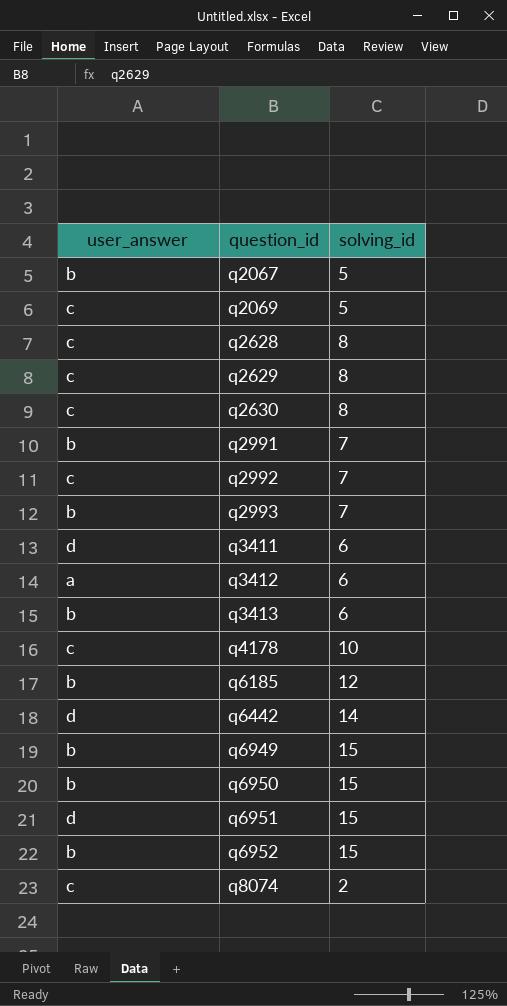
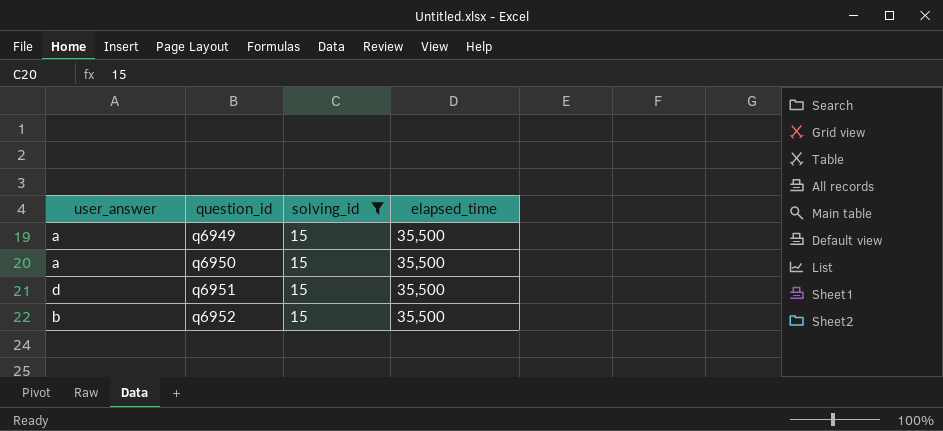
filter: none -> solving_id = 15
column elapsed_time | position: none -> 4
q6949 | user_answer: b -> a
q6950 | user_answer: b -> a

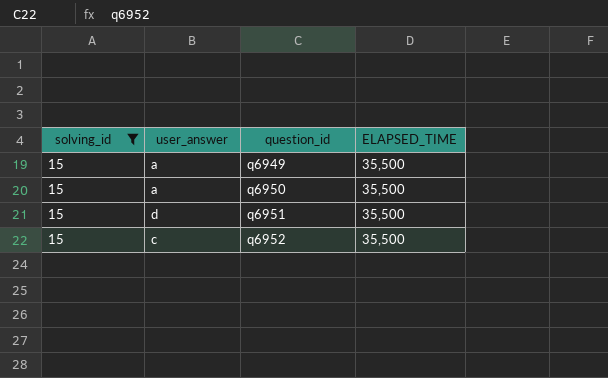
column solving_id | position: 3 -> 1
column name: elapsed_time -> ELAPSED_TIME
q6952 | user_answer: b -> c

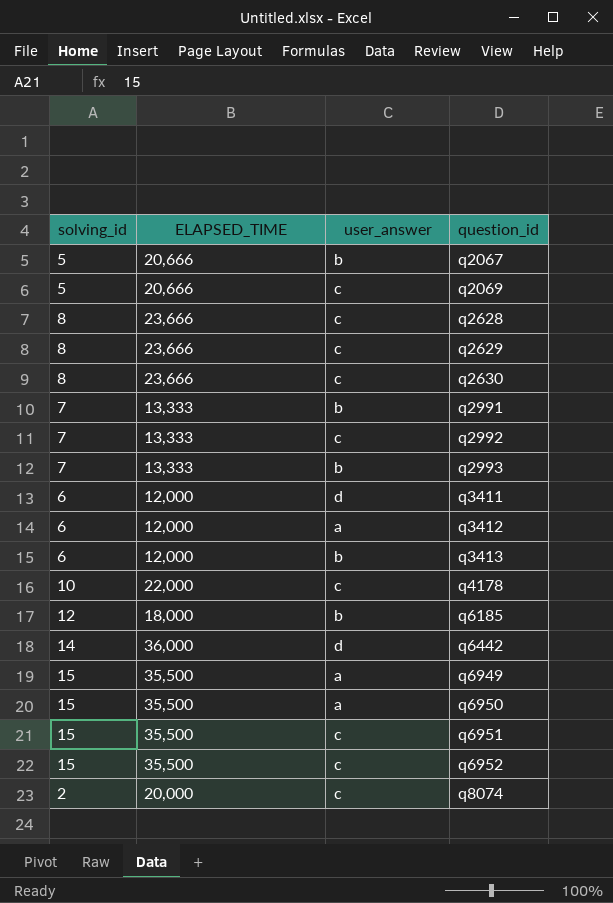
filter: solving_id = 15 -> none
column ELAPSED_TIME | position: 4 -> 2
q6951 | user_answer: d -> c

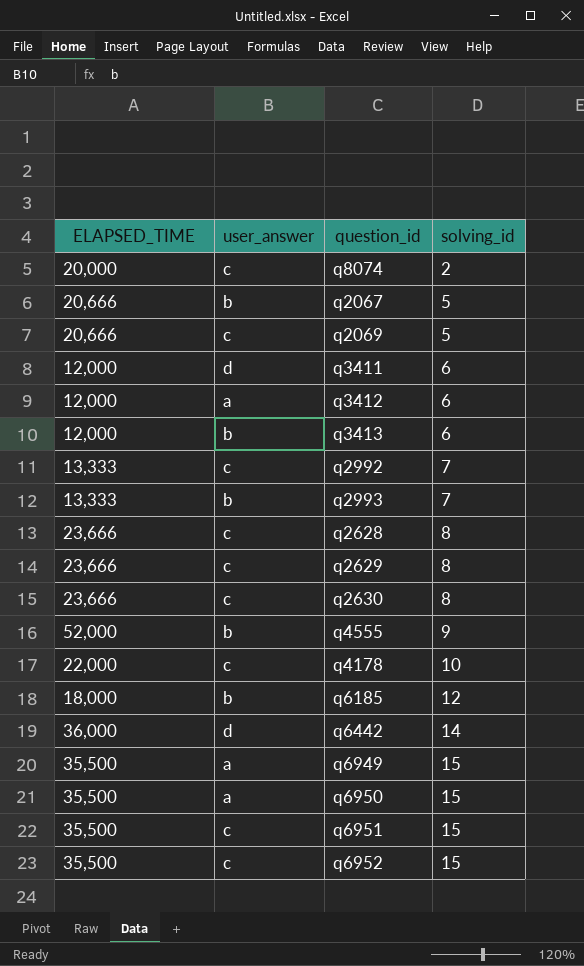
row order: question_id ascending -> solving_id ascending
column solving_id | position: 1 -> 4
row q2991: 7 | 13,333 | b -> none
row q4555: none -> 52,000 | b | 9

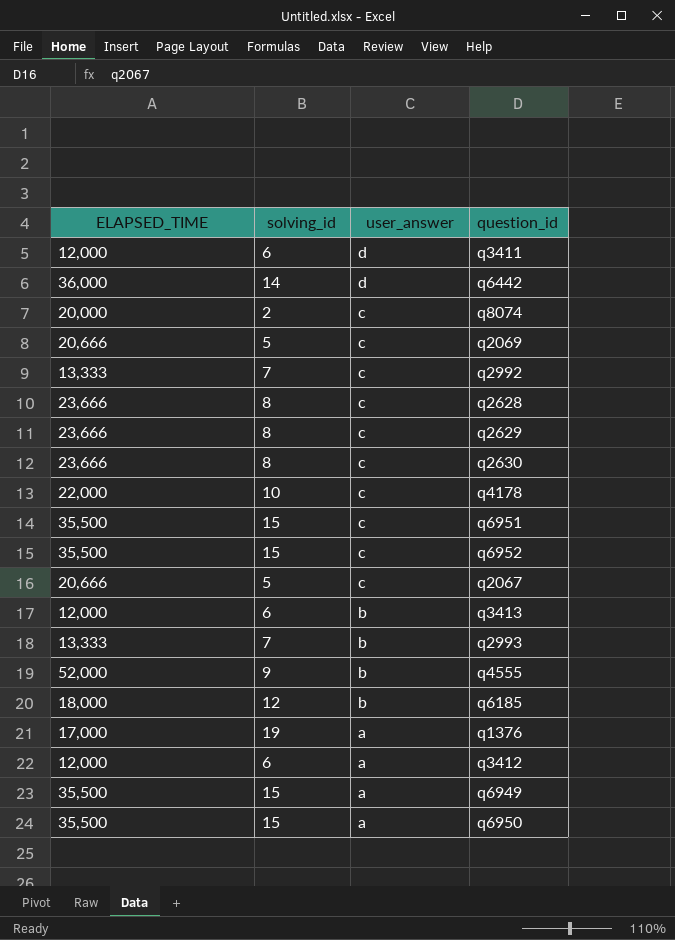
row order: solving_id ascending -> user_answer descending
column solving_id | position: 4 -> 2
q2067 | user_answer: b -> c
row q1376: none -> 17,000 | 19 | a

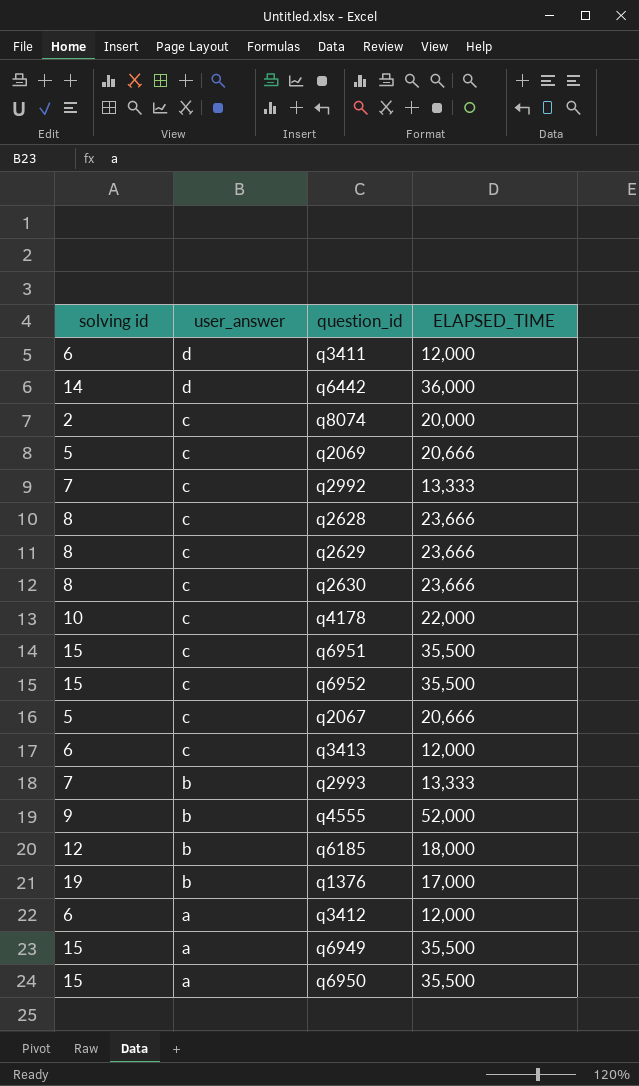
column name: solving_id -> solving id
column ELAPSED_TIME | position: 1 -> 4
q3413 | user_answer: b -> c
q1376 | user_answer: a -> b

